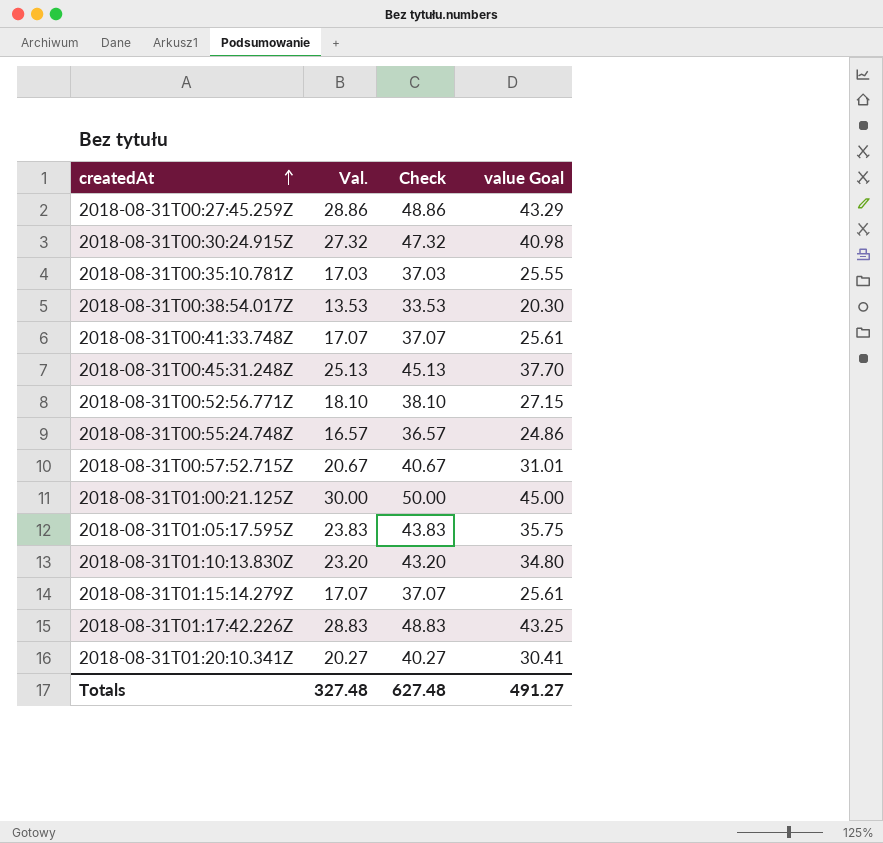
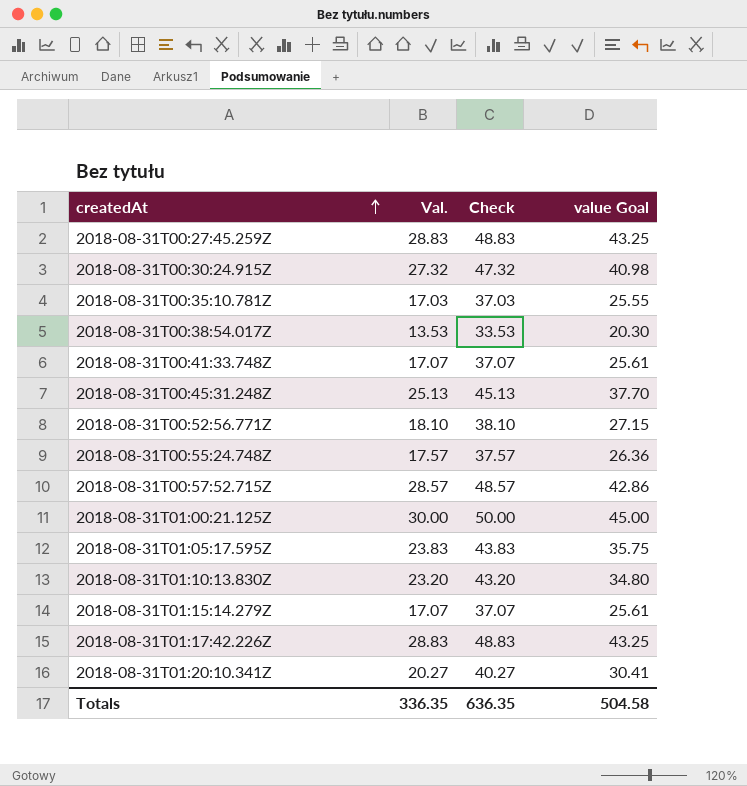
2018-08-31T00:27:45.259Z | Val.: 28.86 -> 28.83
2018-08-31T00:27:45.259Z | Check: 48.86 -> 48.83
2018-08-31T00:27:45.259Z | value Goal: 43.29 -> 43.25
2018-08-31T00:55:24.748Z | Val.: 16.57 -> 17.57
2018-08-31T00:55:24.748Z | Check: 36.57 -> 37.57
2018-08-31T00:55:24.748Z | value Goal: 24.86 -> 26.36
2018-08-31T00:57:52.715Z | Val.: 20.67 -> 28.57
2018-08-31T00:57:52.715Z | Check: 40.67 -> 48.57
2018-08-31T00:57:52.715Z | value Goal: 31.01 -> 42.86
Totals | Val.: 327.48 -> 336.35
Totals | Check: 627.48 -> 636.35
Totals | value Goal: 491.27 -> 504.58

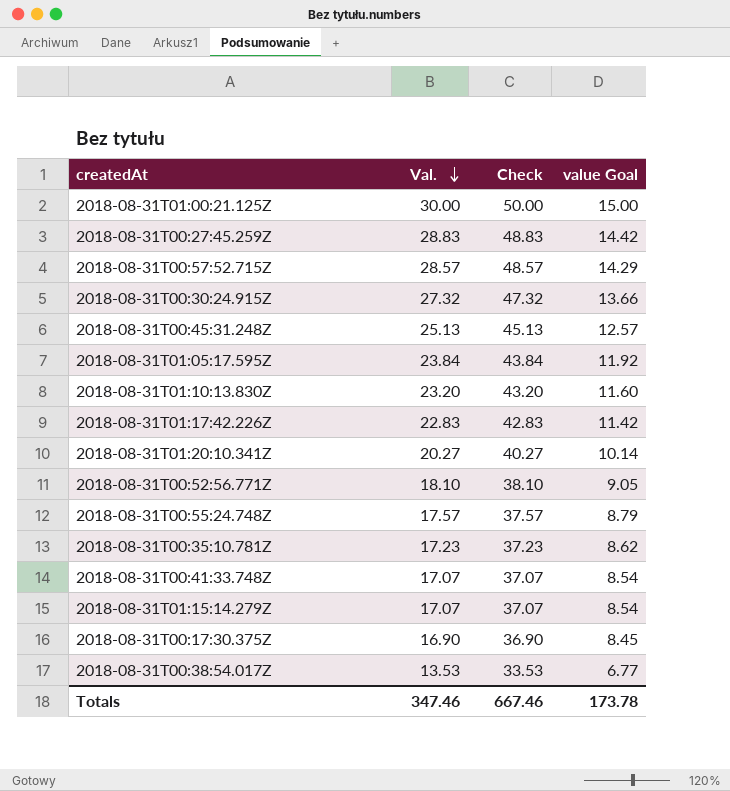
row order: createdAt ascending -> Val. descending
column value Goal | formula: [Val.] * 1.5 -> [Val.] * 0.5
2018-08-31T01:05:17.595Z | Val.: 23.83 -> 23.84
2018-08-31T01:05:17.595Z | Check: 43.83 -> 43.84
2018-08-31T01:17:42.226Z | Val.: 28.83 -> 22.83
2018-08-31T01:17:42.226Z | Check: 48.83 -> 42.83
2018-08-31T00:35:10.781Z | Val.: 17.03 -> 17.23
2018-08-31T00:35:10.781Z | Check: 37.03 -> 37.23
row 2018-08-31T00:17:30.375Z: none -> 16.90 | 36.90 | 8.45
Totals | Val.: 336.35 -> 347.46
Totals | Check: 636.35 -> 667.46
Totals | value Goal: 504.58 -> 173.78

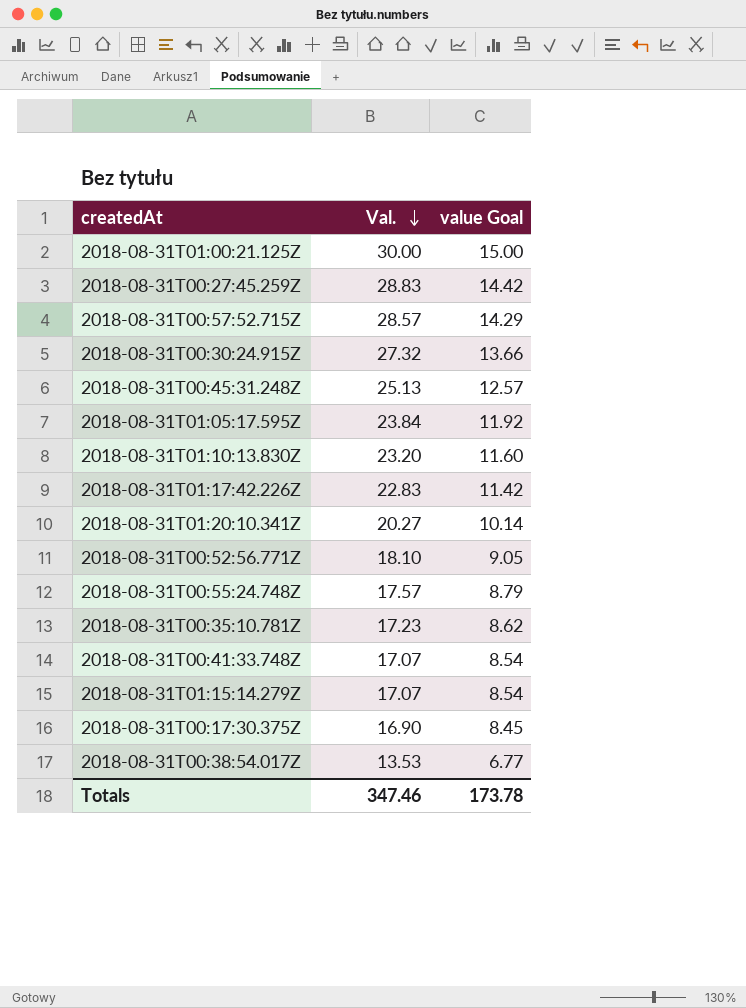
column Check | formula: [Val.] + 20 -> none

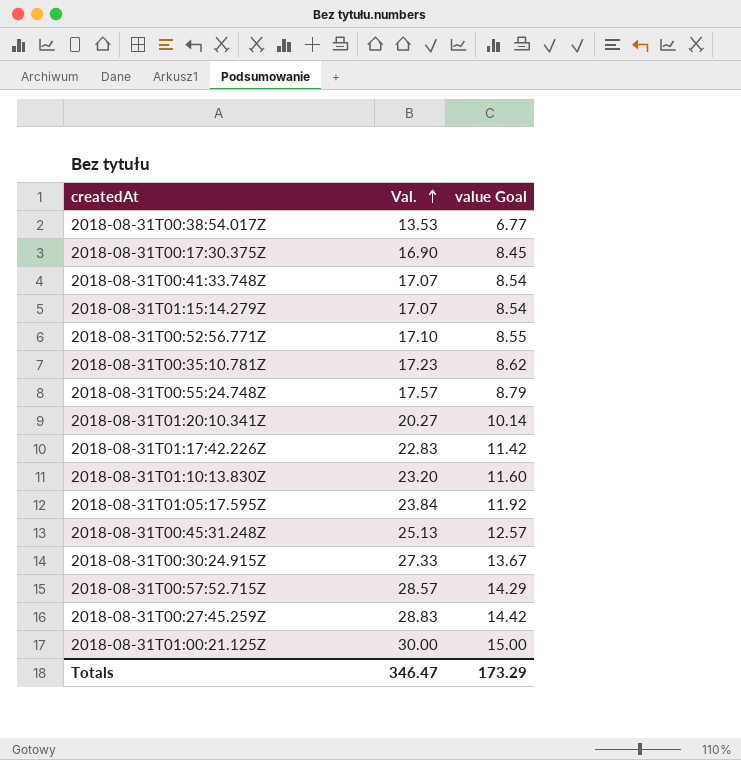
row order: Val. descending -> Val. ascending
2018-08-31T00:52:56.771Z | Val.: 18.10 -> 17.10
2018-08-31T00:52:56.771Z | value Goal: 9.05 -> 8.55
2018-08-31T00:30:24.915Z | Val.: 27.32 -> 27.33
2018-08-31T00:30:24.915Z | value Goal: 13.66 -> 13.67
Totals | Val.: 347.46 -> 346.47
Totals | value Goal: 173.78 -> 173.29

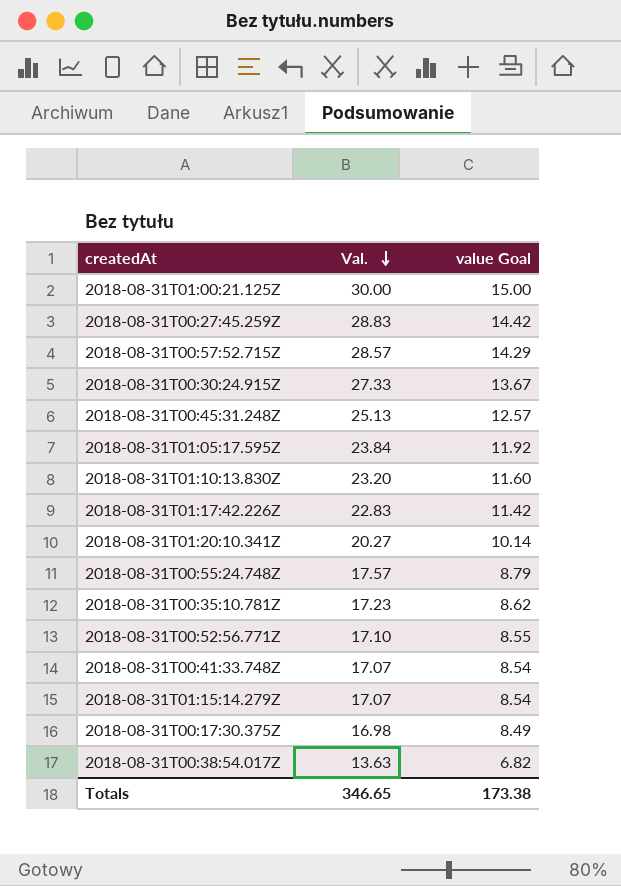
row order: Val. ascending -> Val. descending
2018-08-31T00:17:30.375Z | Val.: 16.90 -> 16.98
2018-08-31T00:17:30.375Z | value Goal: 8.45 -> 8.49
2018-08-31T00:38:54.017Z | Val.: 13.53 -> 13.63
2018-08-31T00:38:54.017Z | value Goal: 6.77 -> 6.82
Totals | Val.: 346.47 -> 346.65
Totals | value Goal: 173.29 -> 173.38

